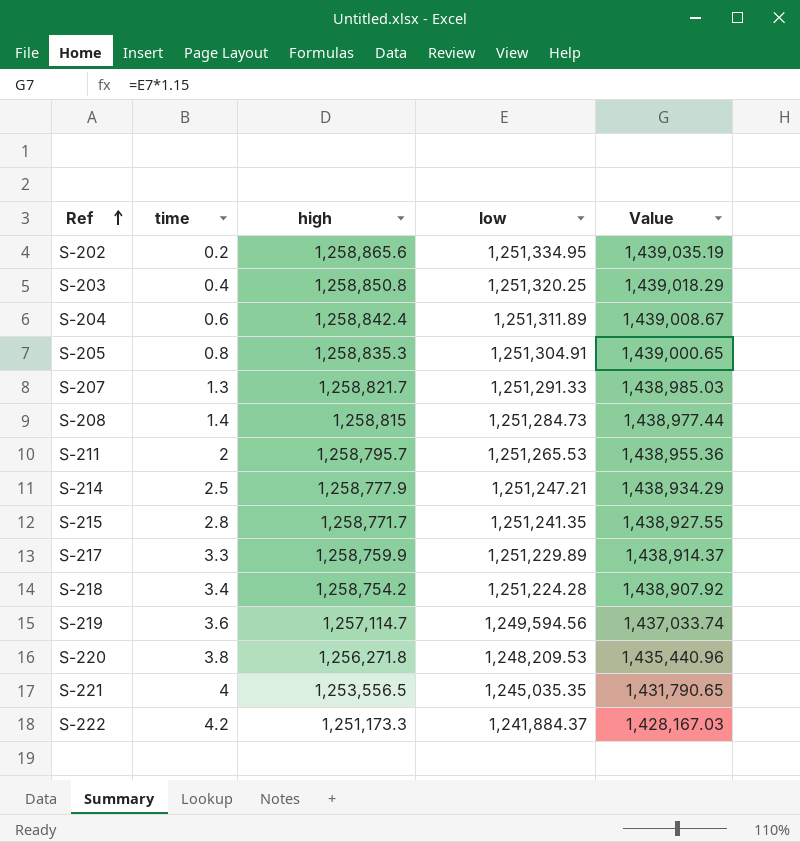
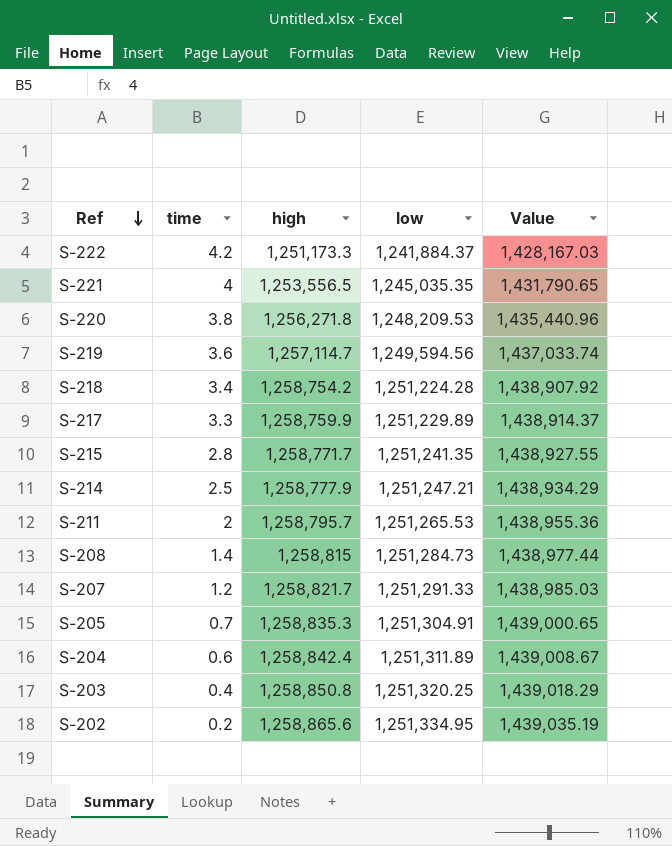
row order: Ref ascending -> Ref descending
S-207 | time: 1.3 -> 1.2
S-205 | time: 0.8 -> 0.7

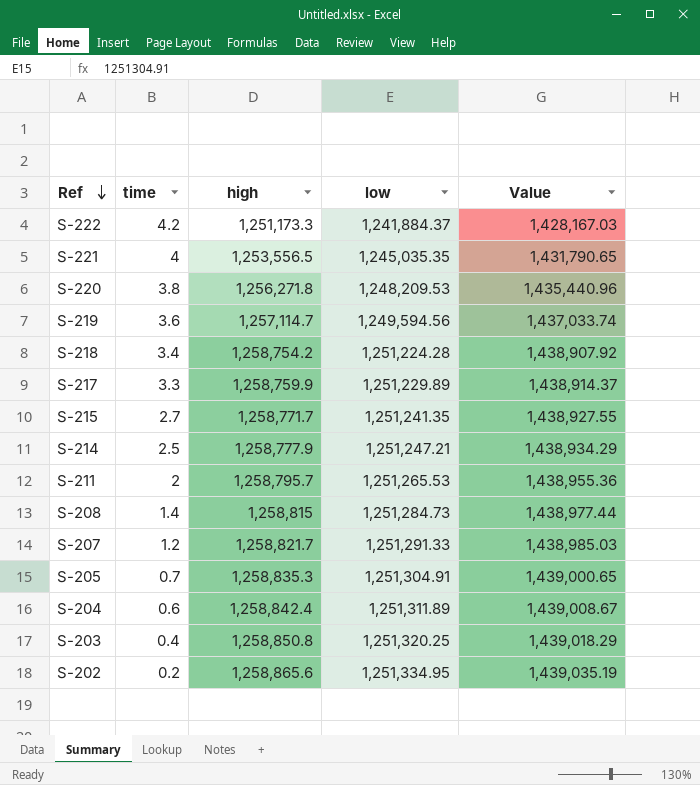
S-215 | time: 2.8 -> 2.7

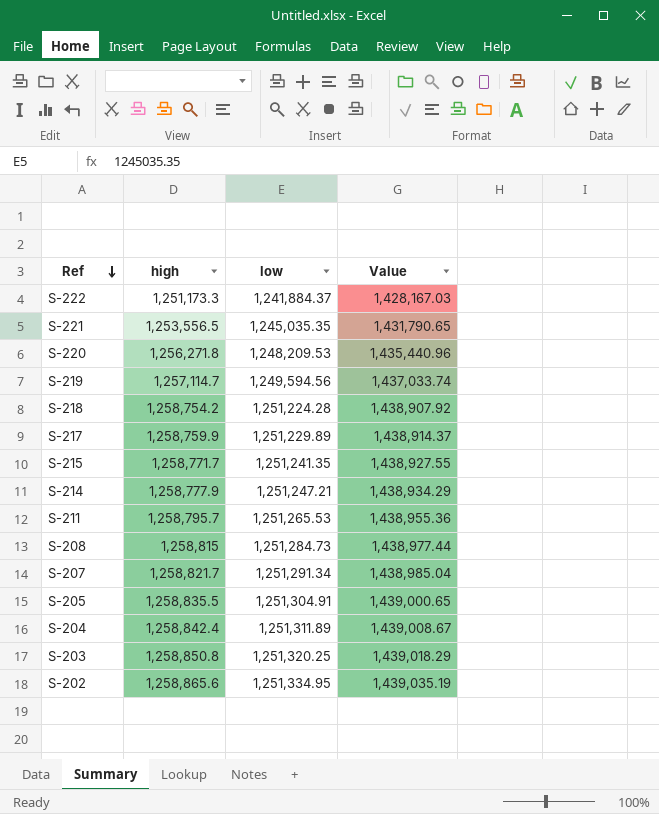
column time | position: 2 -> none
S-207 | low: 1,251,291.33 -> 1,251,291.34
S-207 | Value: 1,438,985.03 -> 1,438,985.04
S-205 | high: 1,258,835.3 -> 1,258,835.5

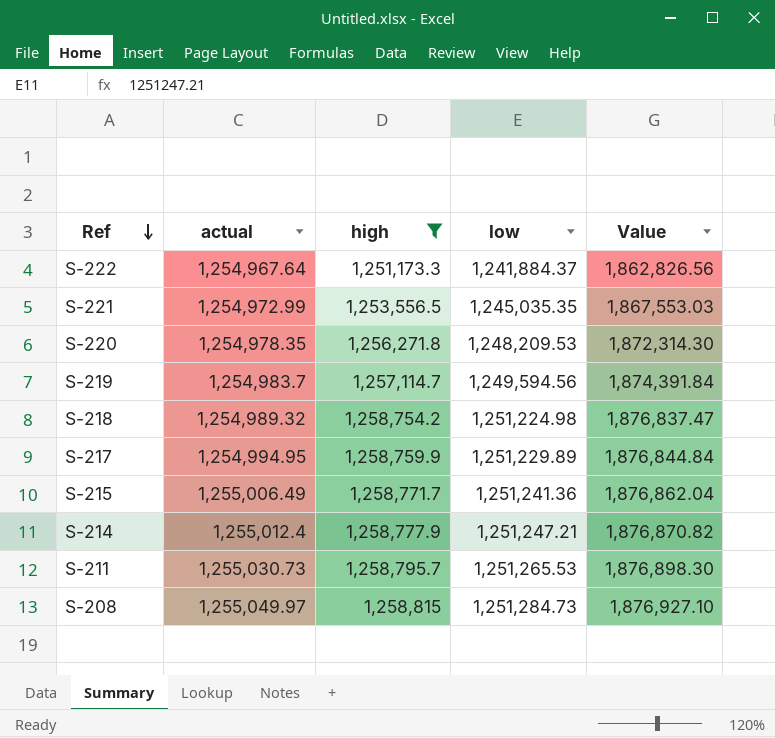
filter: none -> high <= 1,258,815
column actual | position: none -> 2
column Value | formula: [low] * 1.15 -> [low] * 1.5
S-218 | low: 1,251,224.28 -> 1,251,224.98
S-215 | low: 1,251,241.35 -> 1,251,241.36

